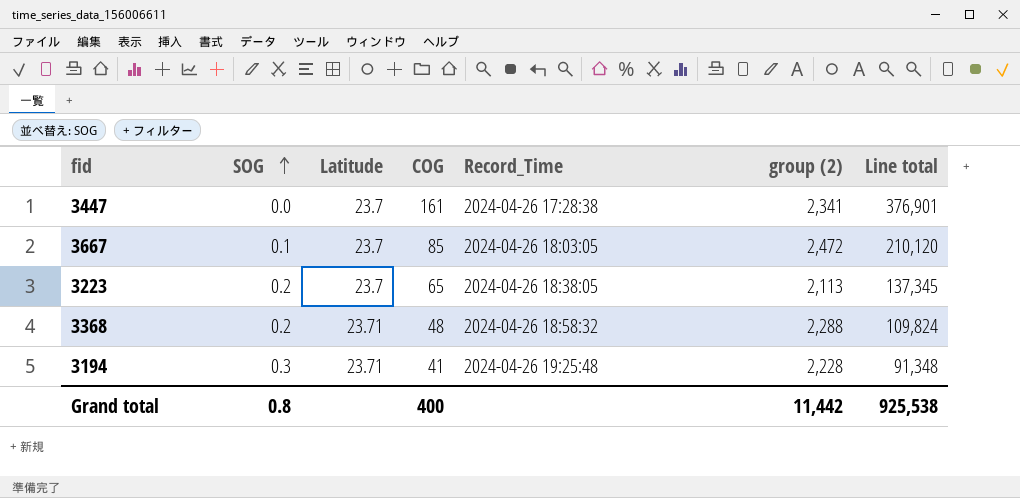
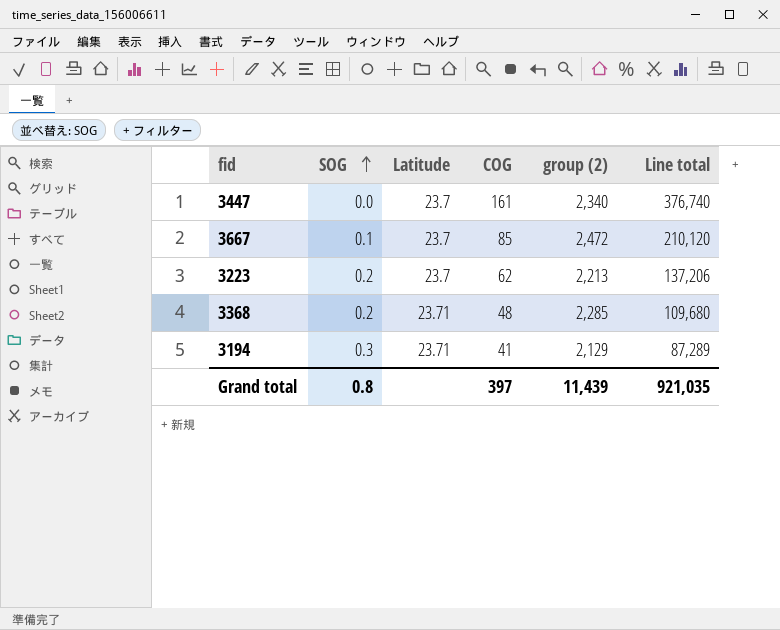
column Record_Time | position: 5 -> none
3447 | group (2): 2,341 -> 2,340
3447 | Line total: 376,901 -> 376,740
3223 | COG: 65 -> 62
3223 | group (2): 2,113 -> 2,213
3223 | Line total: 137,345 -> 137,206
3368 | group (2): 2,288 -> 2,285
3368 | Line total: 109,824 -> 109,680
3194 | group (2): 2,228 -> 2,129
3194 | Line total: 91,348 -> 87,289
Grand total | COG: 400 -> 397
Grand total | group (2): 11,442 -> 11,439
Grand total | Line total: 925,538 -> 921,035

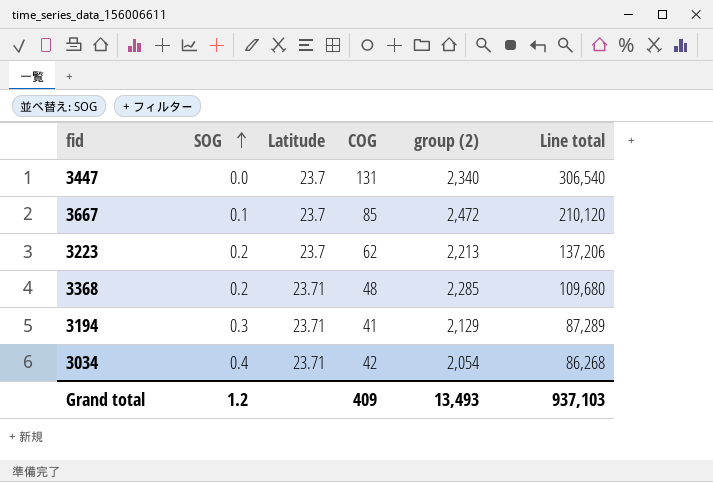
3447 | COG: 161 -> 131
3447 | Line total: 376,740 -> 306,540
row 3034: none -> 0.4 | 23.71 | 42 | 2,054 | 86,268
Grand total | SOG: 0.8 -> 1.2
Grand total | COG: 397 -> 409
Grand total | group (2): 11,439 -> 13,493
Grand total | Line total: 921,035 -> 937,103

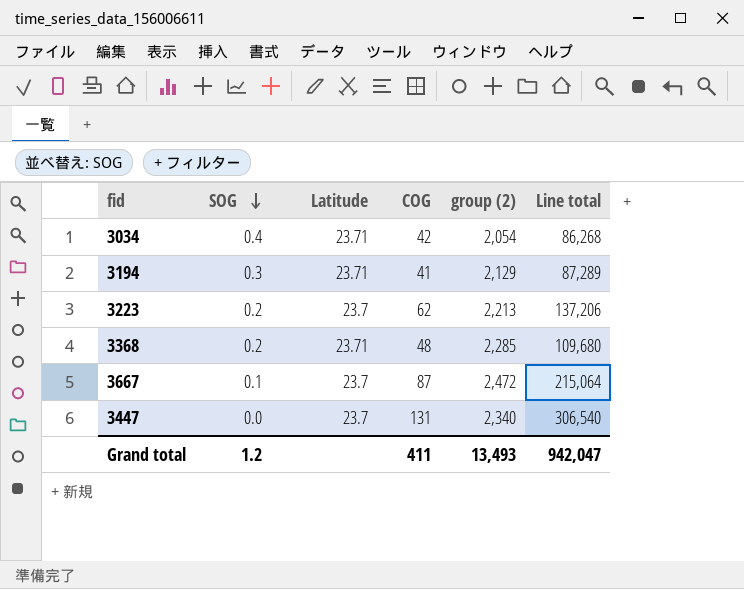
row order: SOG ascending -> SOG descending
3667 | COG: 85 -> 87
3667 | Line total: 210,120 -> 215,064
Grand total | COG: 409 -> 411
Grand total | Line total: 937,103 -> 942,047

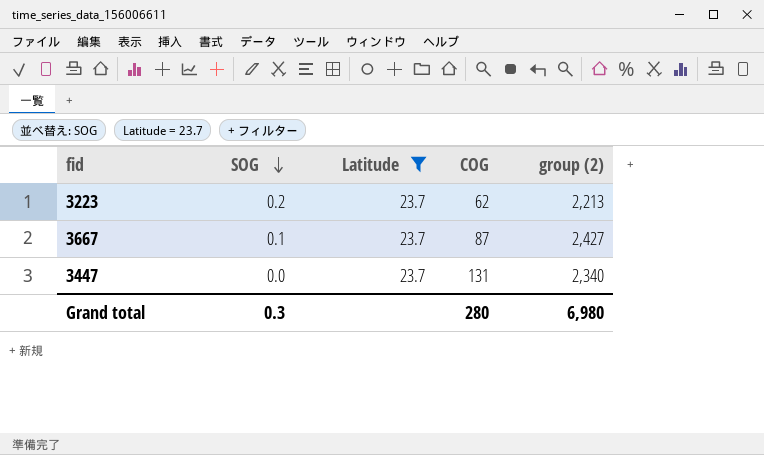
filter: none -> Latitude = 23.7
column Line total | formula: [COG] * [group (2)] -> none
3667 | group (2): 2,472 -> 2,427
Grand total | SOG: 1.2 -> 0.3
Grand total | COG: 411 -> 280
Grand total | group (2): 13,493 -> 6,980

